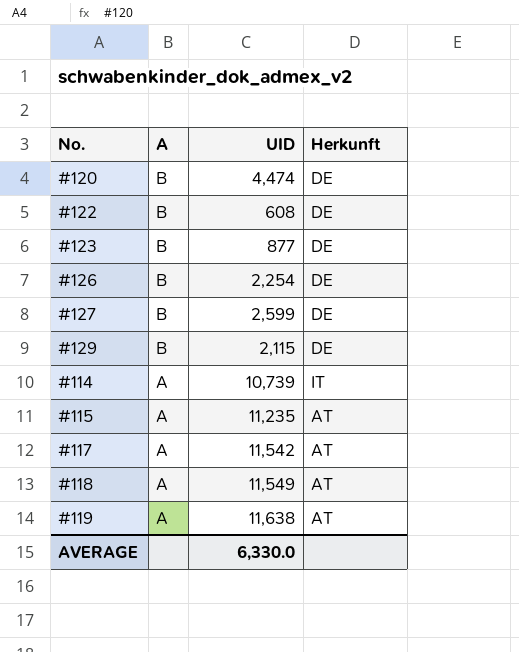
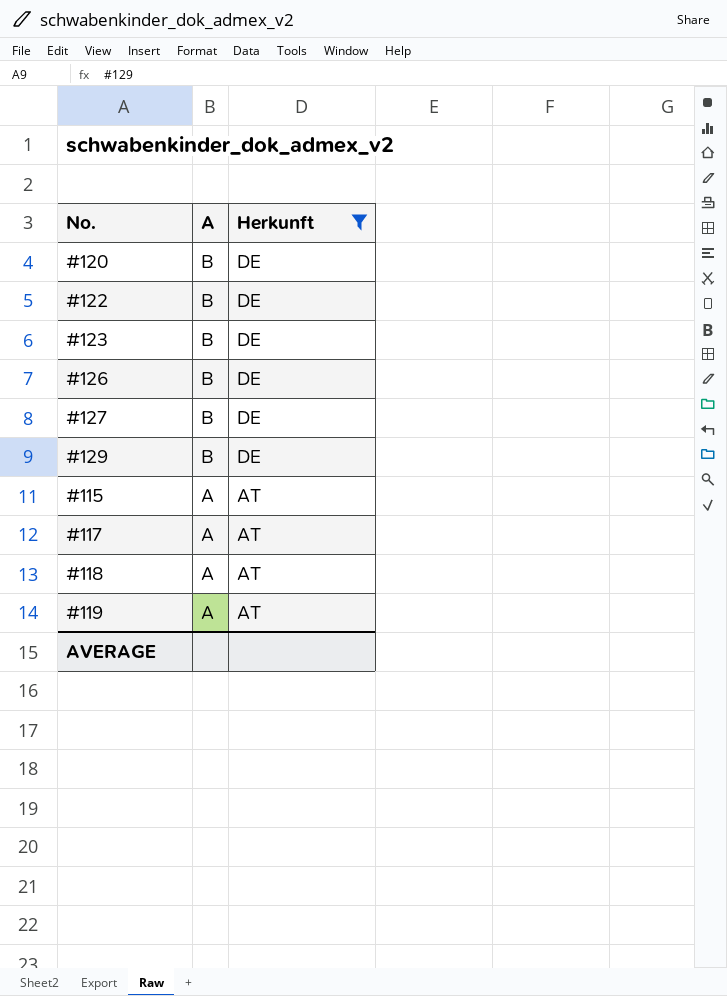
filter: none -> Herkunft != IT
column UID | position: 3 -> none

